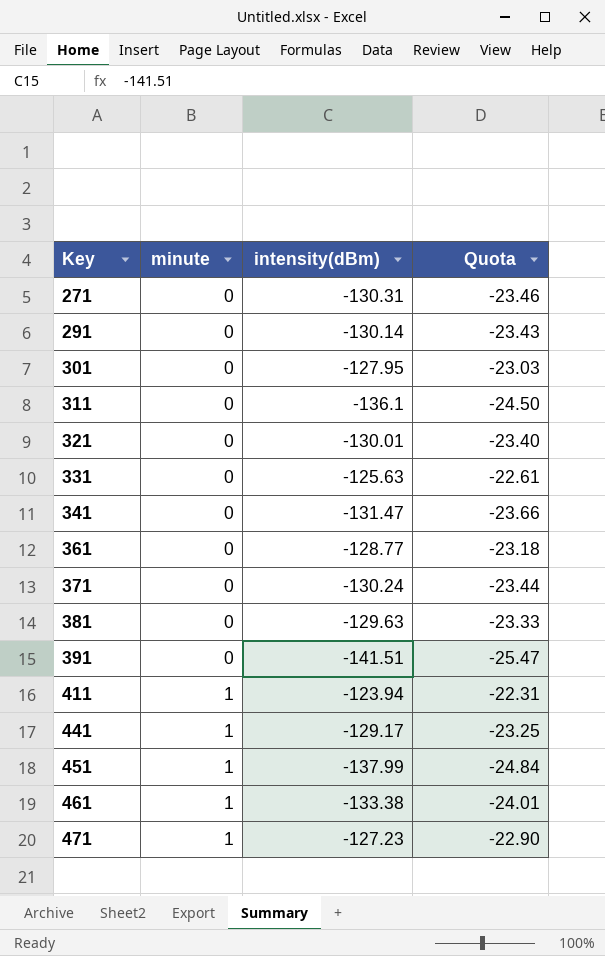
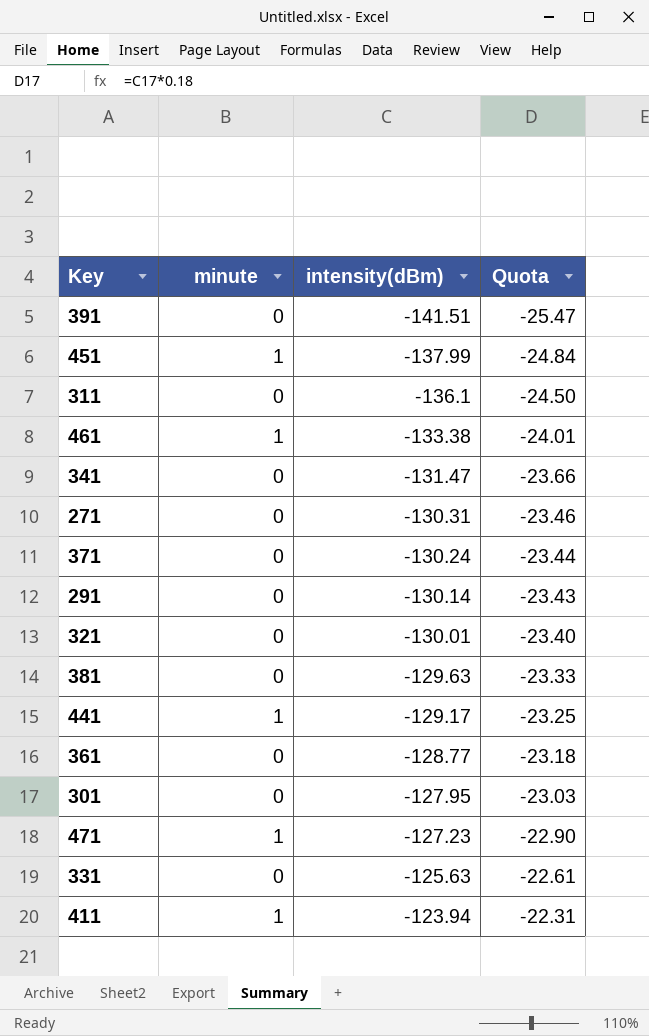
row order: Key ascending -> intensity(dBm) ascending

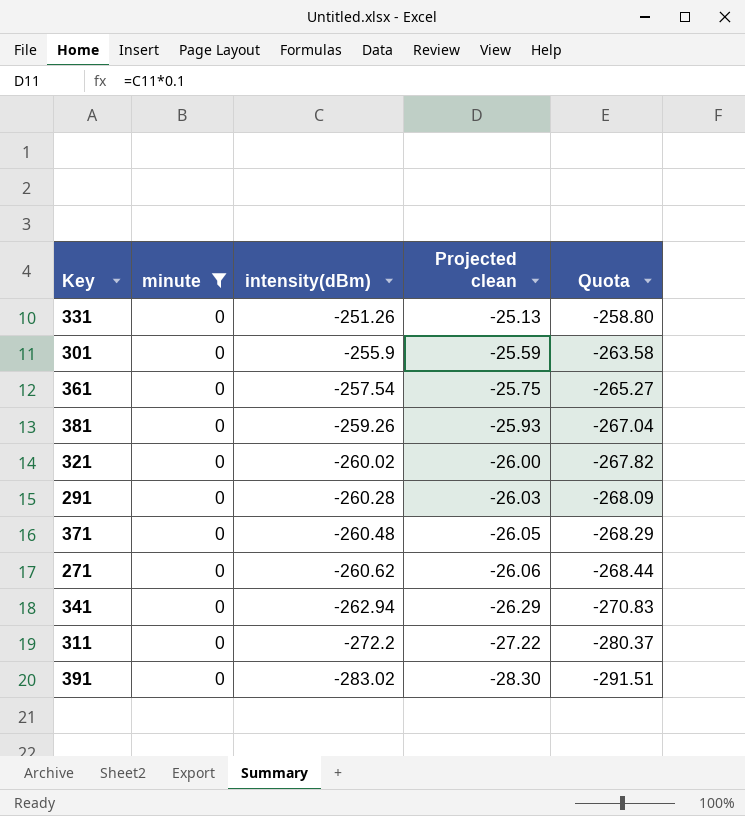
filter: none -> minute = 0
row order: intensity(dBm) ascending -> intensity(dBm) descending
column Projected clean | formula: none -> [intensity(dBm)] * 0.1
column Quota | formula: [intensity(dBm)] * 0.18 -> [intensity(dBm)] * 1.03
331 | intensity(dBm): -125.63 -> -251.26
301 | intensity(dBm): -127.95 -> -255.9
361 | intensity(dBm): -128.77 -> -257.54
381 | intensity(dBm): -129.63 -> -259.26
321 | intensity(dBm): -130.01 -> -260.02
291 | intensity(dBm): -130.14 -> -260.28
371 | intensity(dBm): -130.24 -> -260.48
271 | intensity(dBm): -130.31 -> -260.62
341 | intensity(dBm): -131.47 -> -262.94
311 | intensity(dBm): -136.1 -> -272.2
391 | intensity(dBm): -141.51 -> -283.02

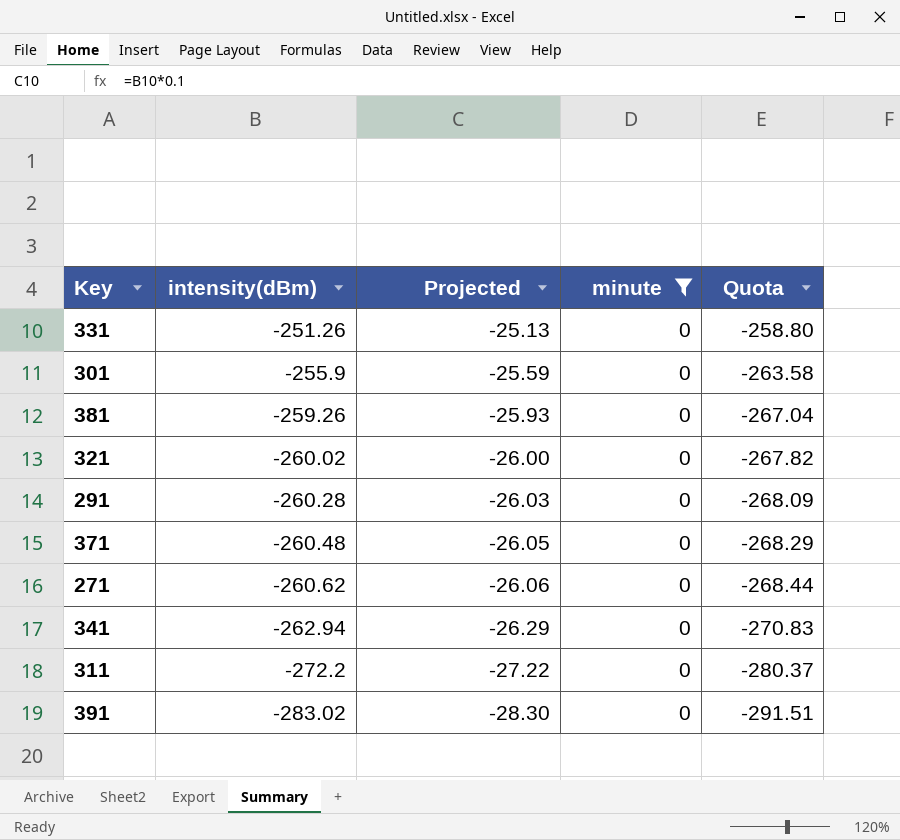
column name: Projected clean -> Projected
column minute | position: 2 -> 4
row 361: 0 | -257.54 | -25.75 | -265.27 -> none

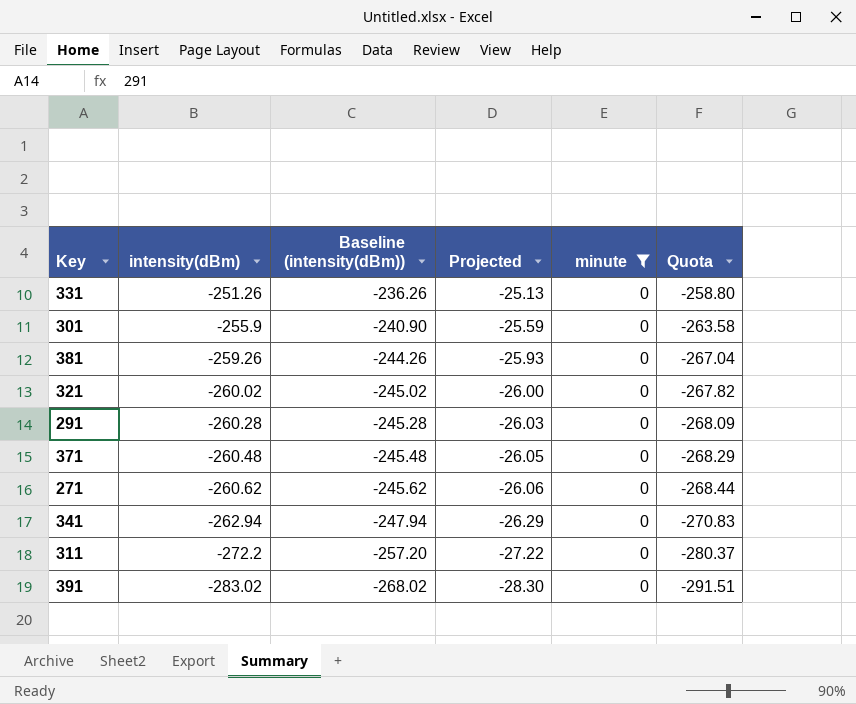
column Baseline (intensity(dBm)) | formula: none -> [intensity(dBm)] + 15

